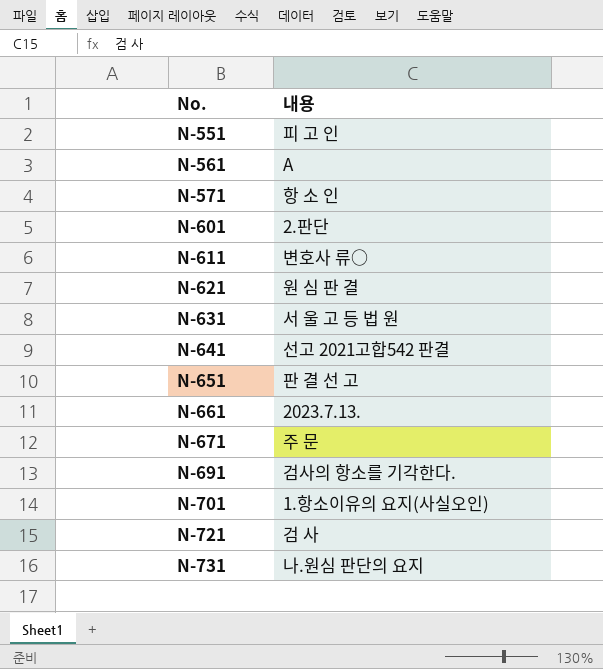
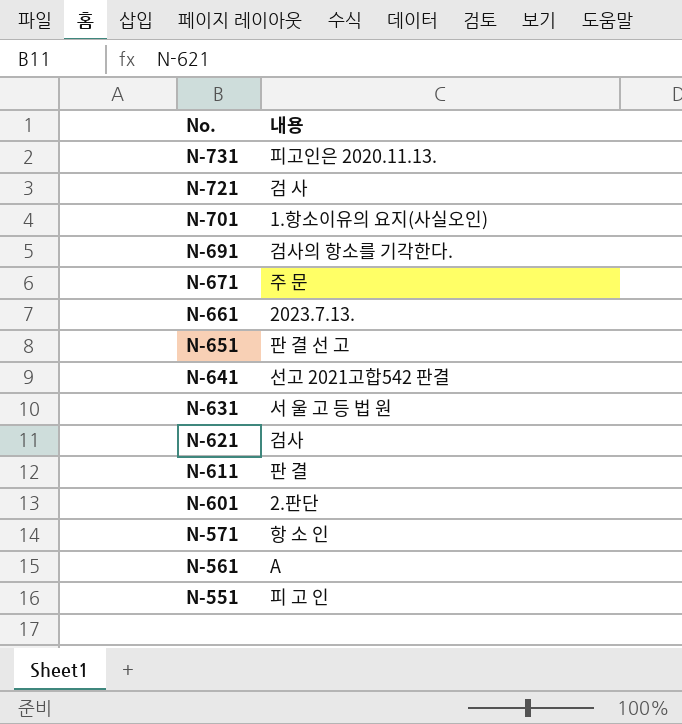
row order: No. ascending -> No. descending
N-731 | 내용: 나.원심 판단의 요지 -> 피고인은 2020.11.13.
N-621 | 내용: 원 심 판 결 -> 검사
N-611 | 내용: 변호사 류○ -> 판 결

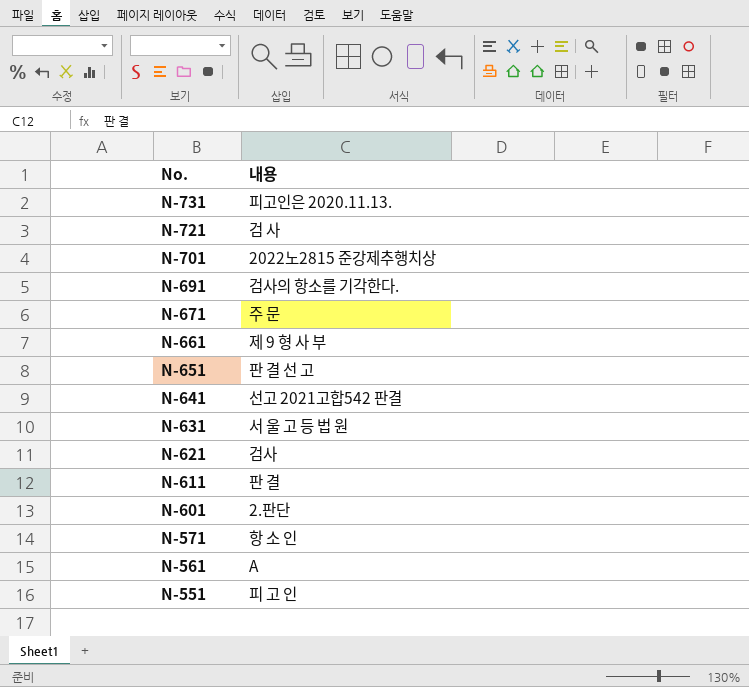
N-701 | 내용: 1.항소이유의 요지(사실오인) -> 2022노2815 준강제추행치상
N-661 | 내용: 2023.7.13. -> 제 9 형 사 부

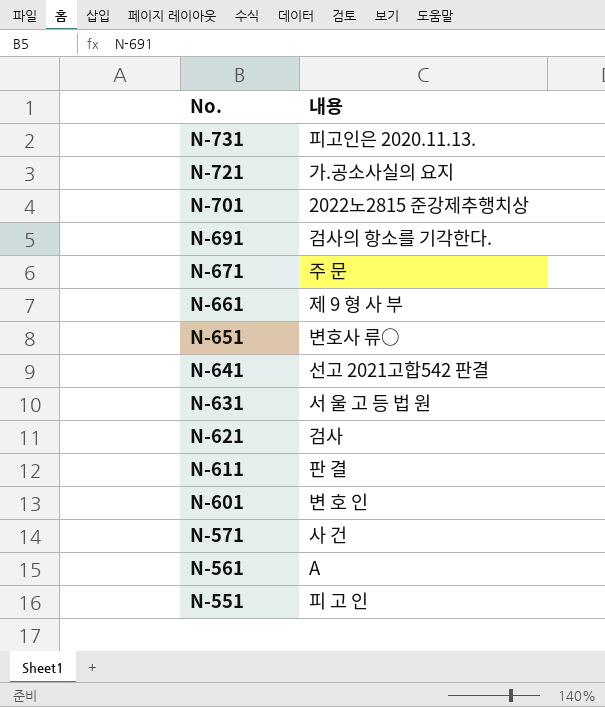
N-721 | 내용: 검 사 -> 가.공소사실의 요지
N-651 | 내용: 판 결 선 고 -> 변호사 류○
N-601 | 내용: 2.판단 -> 변 호 인
N-571 | 내용: 항 소 인 -> 사 건

